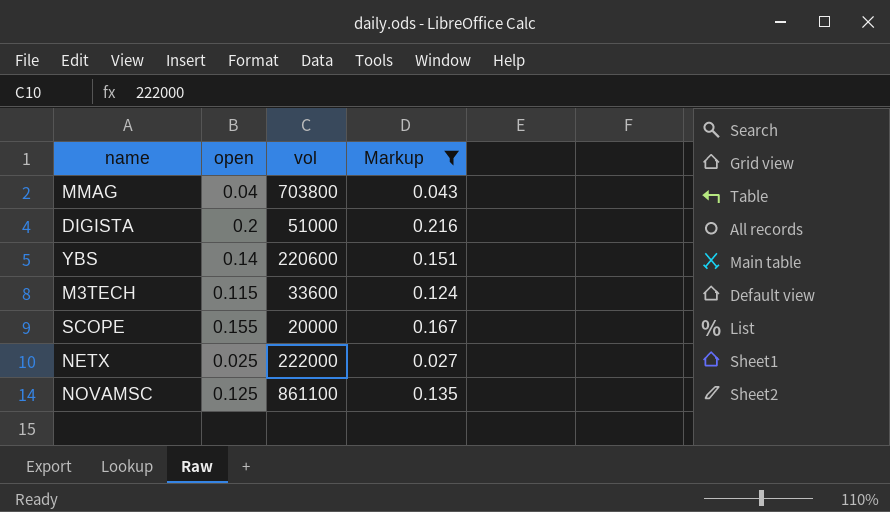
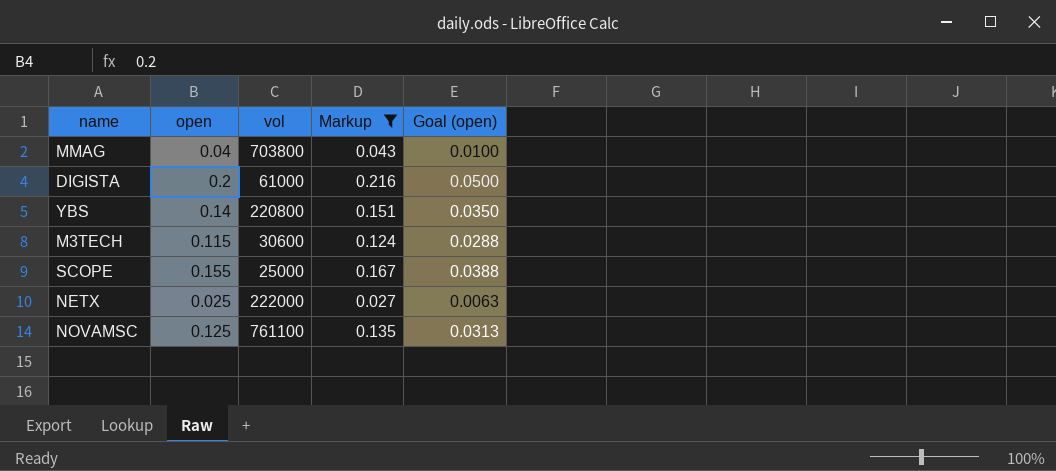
column Goal (open) | formula: none -> [open] * 0.25
DIGISTA | vol: 51000 -> 61000
YBS | vol: 220600 -> 220800
M3TECH | vol: 33600 -> 30600
SCOPE | vol: 20000 -> 25000
NOVAMSC | vol: 861100 -> 761100

